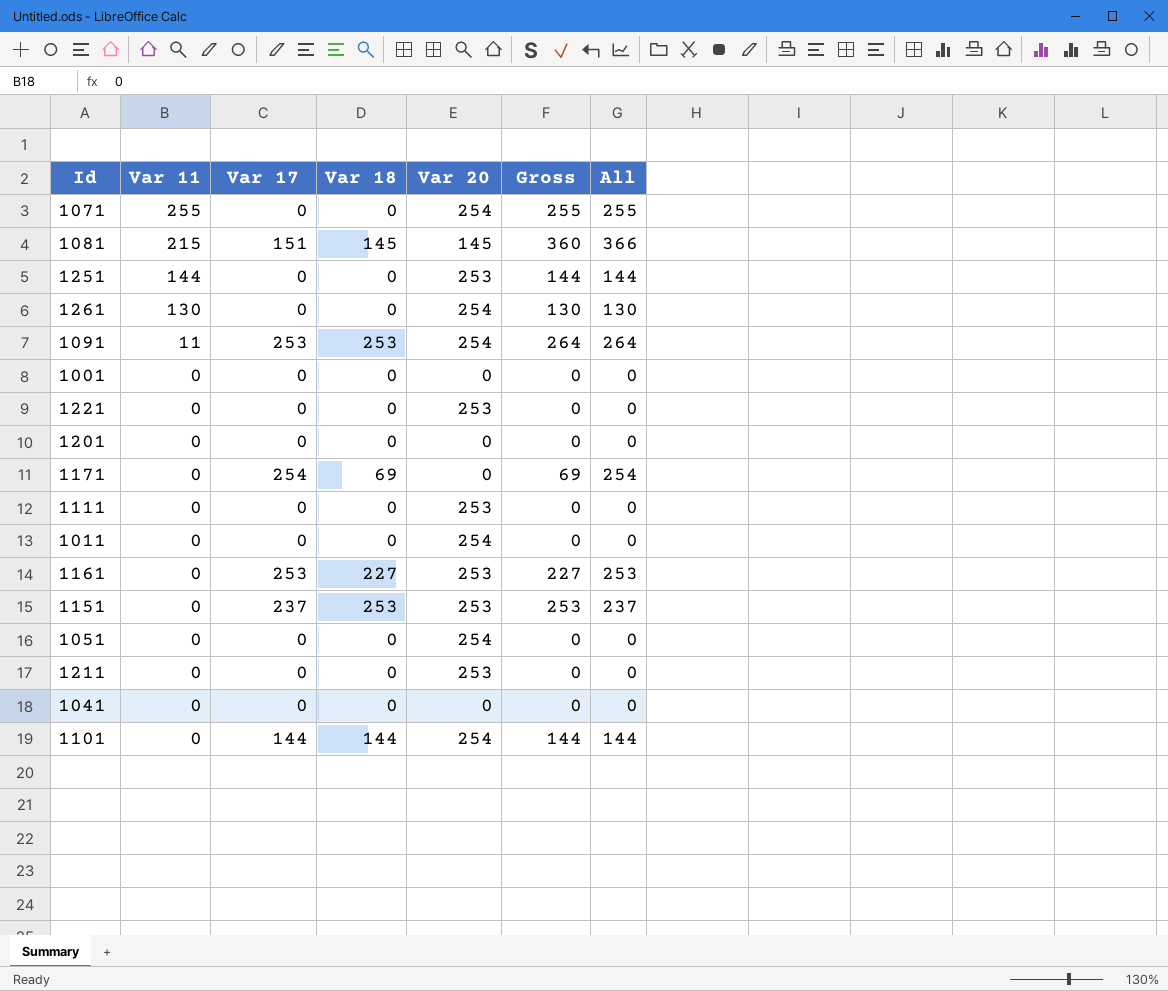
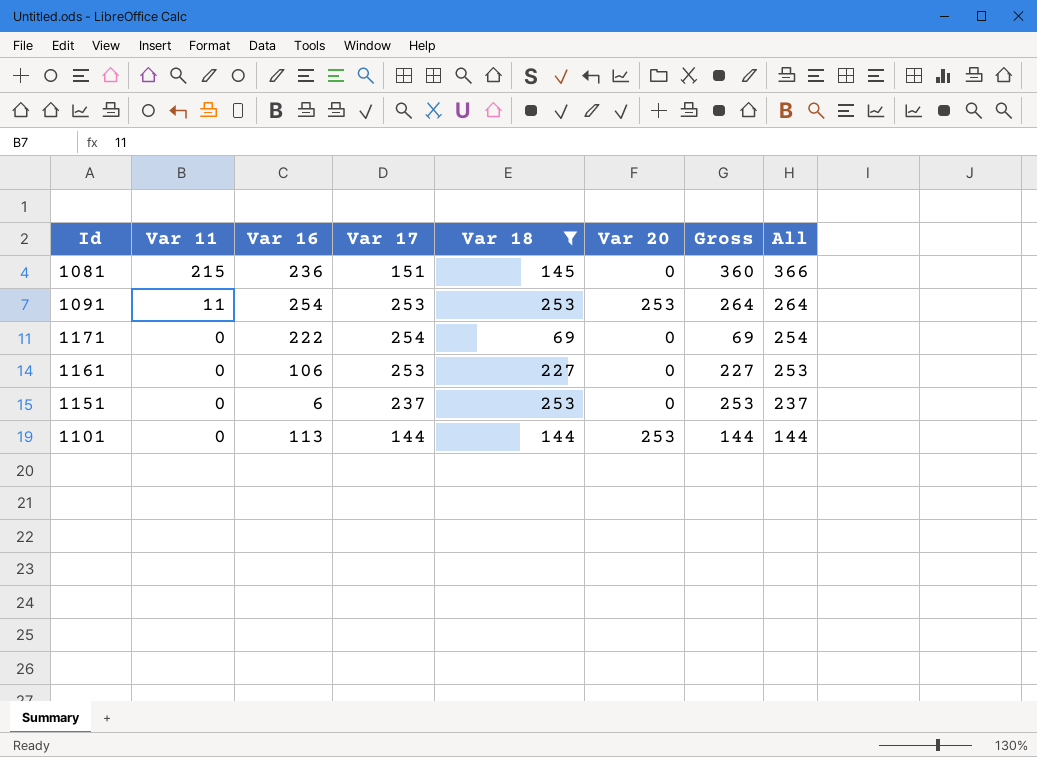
filter: none -> Var 18 != 0
column Var 16 | position: none -> 3
1081 | Var 20: 145 -> 0
1091 | Var 20: 254 -> 253
1161 | Var 20: 253 -> 0
1151 | Var 20: 253 -> 0
1101 | Var 20: 254 -> 253

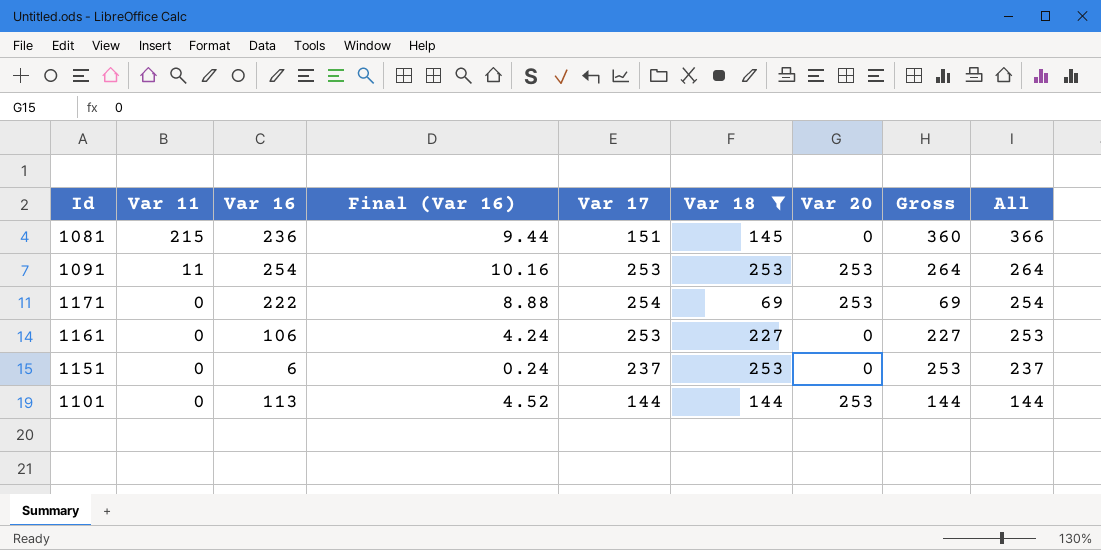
column Final (Var 16) | formula: none -> [Var 16] * 0.04
1171 | Var 20: 0 -> 253

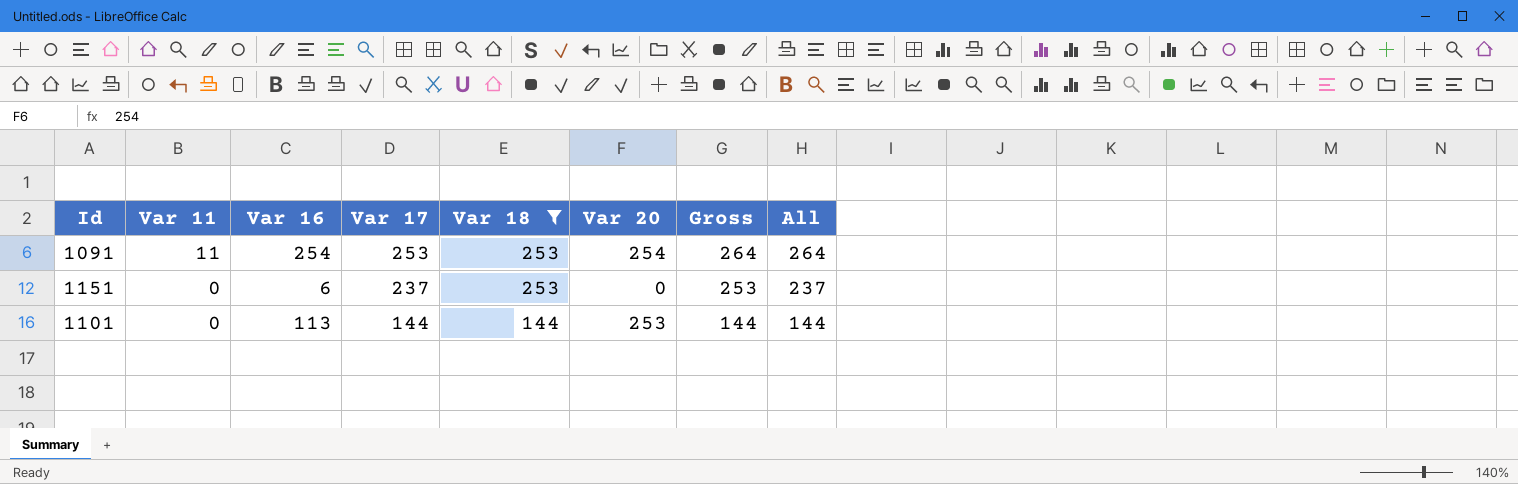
column Final (Var 16) | formula: [Var 16] * 0.04 -> none
row 1081: 215 | 236 | 9.44 | 151 | 145 | 0 | 360 | 366 -> none
row 1171: 0 | 222 | 8.88 | 254 | 69 | 253 | 69 | 254 -> none
row 1161: 0 | 106 | 4.24 | 253 | 227 | 0 | 227 | 253 -> none
1091 | Var 20: 253 -> 254

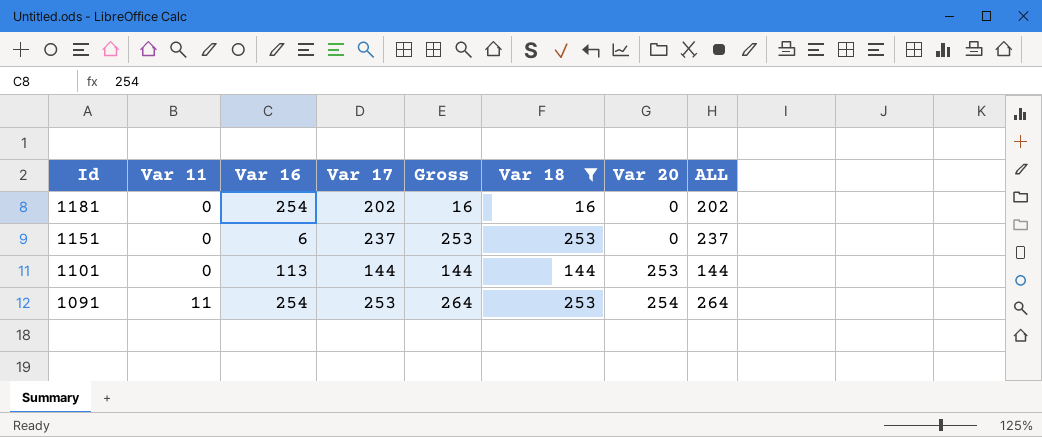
row order: Var 11 descending -> Id descending
column Gross | position: 7 -> 5
column name: All -> ALL
row 1181: none -> 0 | 254 | 202 | 16 | 16 | 0 | 202

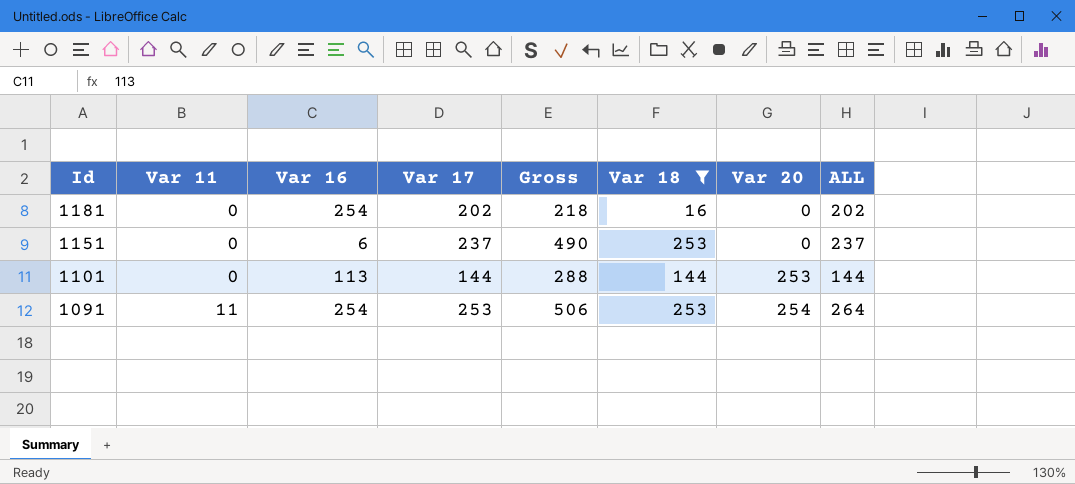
column Gross | formula: [Var 11] + [Var 18] -> [Var 17] + [Var 18]

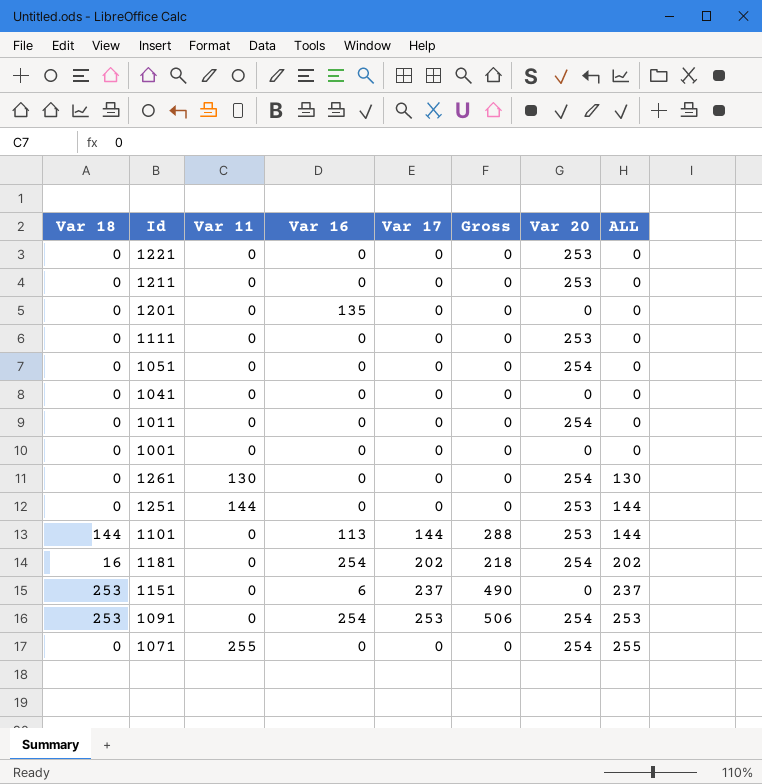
filter: Var 18 != 0 -> none
row order: Id descending -> ALL ascending
column Var 18 | position: 6 -> 1
1181 | Var 20: 0 -> 254
1091 | Var 11: 11 -> 0
1091 | ALL: 264 -> 253

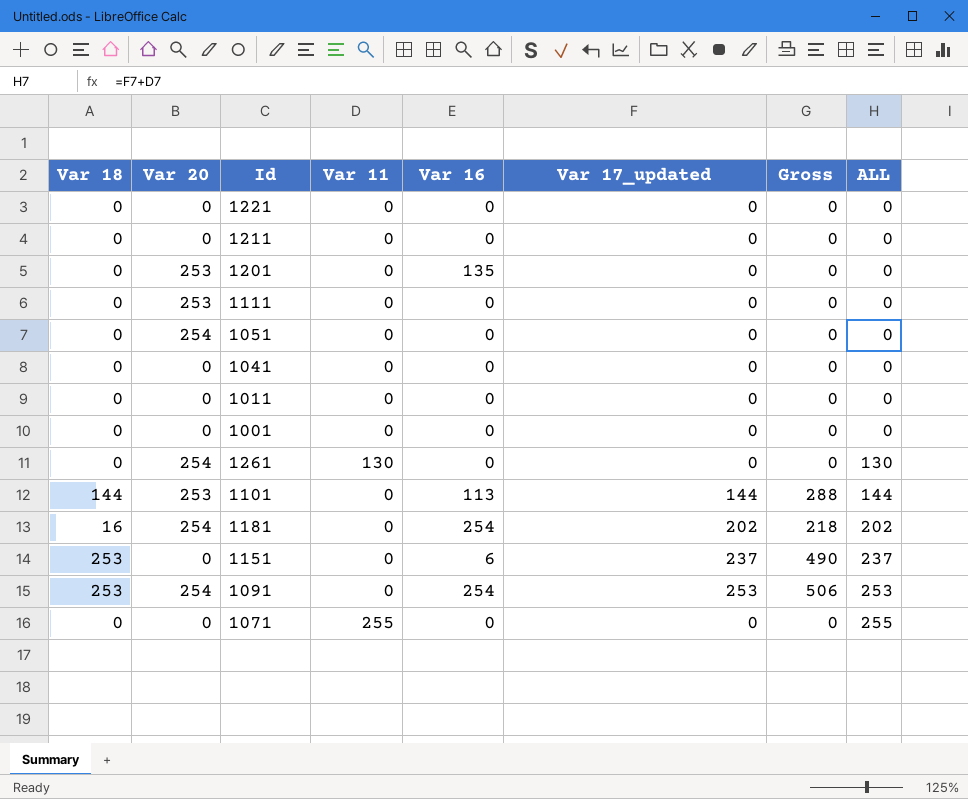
column Var 20 | position: 7 -> 2
column name: Var 17 -> Var 17_updated
row 1251: 0 | 144 | 0 | 0 | 0 | 253 | 144 -> none
1221 | Var 20: 253 -> 0
1211 | Var 20: 253 -> 0
1201 | Var 20: 0 -> 253
1011 | Var 20: 254 -> 0
1071 | Var 20: 254 -> 0

